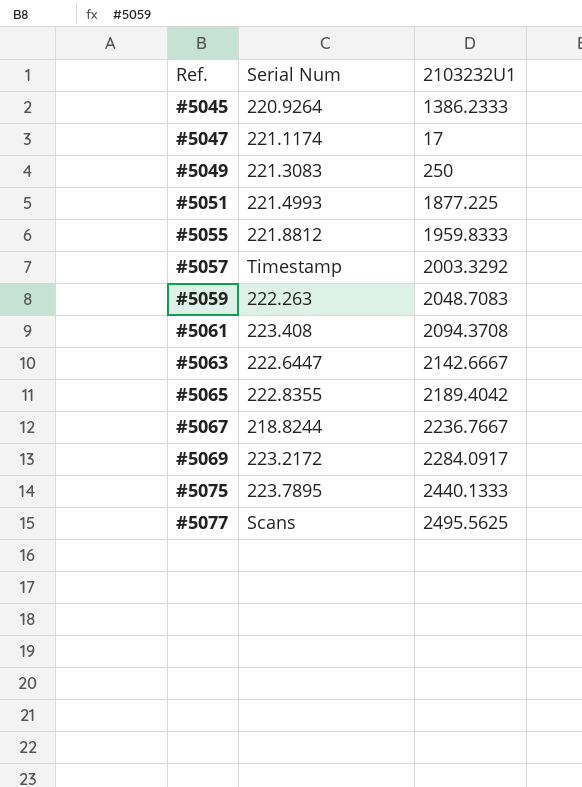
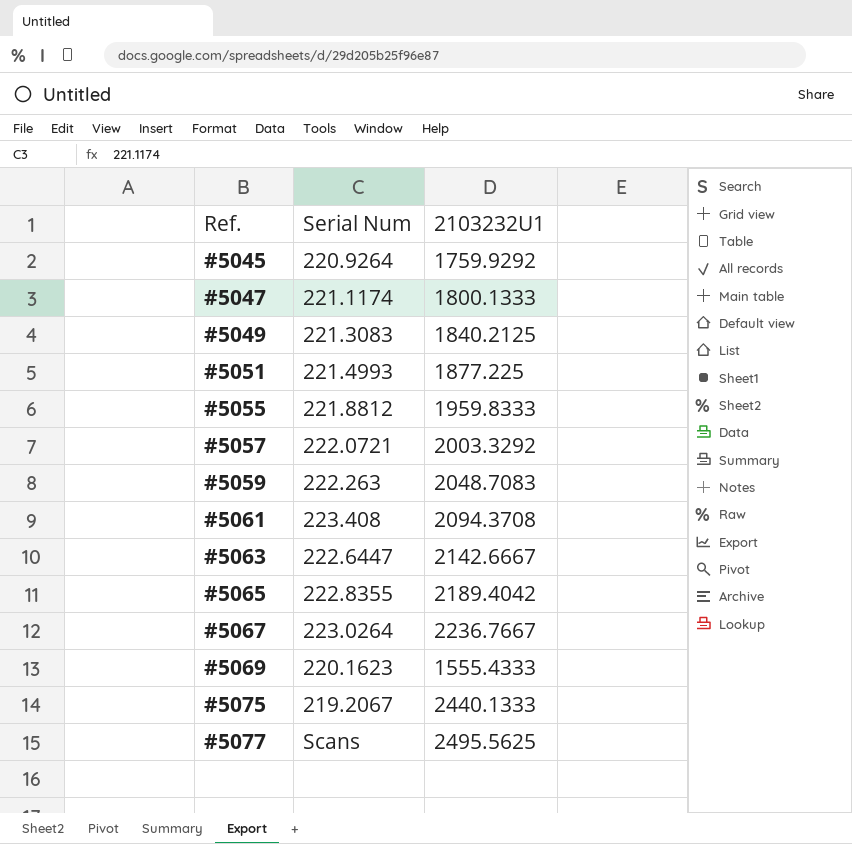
#5045 | 2103232U1: 1386.2333 -> 1759.9292
#5047 | 2103232U1: 17 -> 1800.1333
#5049 | 2103232U1: 250 -> 1840.2125
#5057 | Serial Num: Timestamp -> 222.0721
#5067 | Serial Num: 218.8244 -> 223.0264
#5069 | Serial Num: 223.2172 -> 220.1623
#5069 | 2103232U1: 2284.0917 -> 1555.4333
#5075 | Serial Num: 223.7895 -> 219.2067

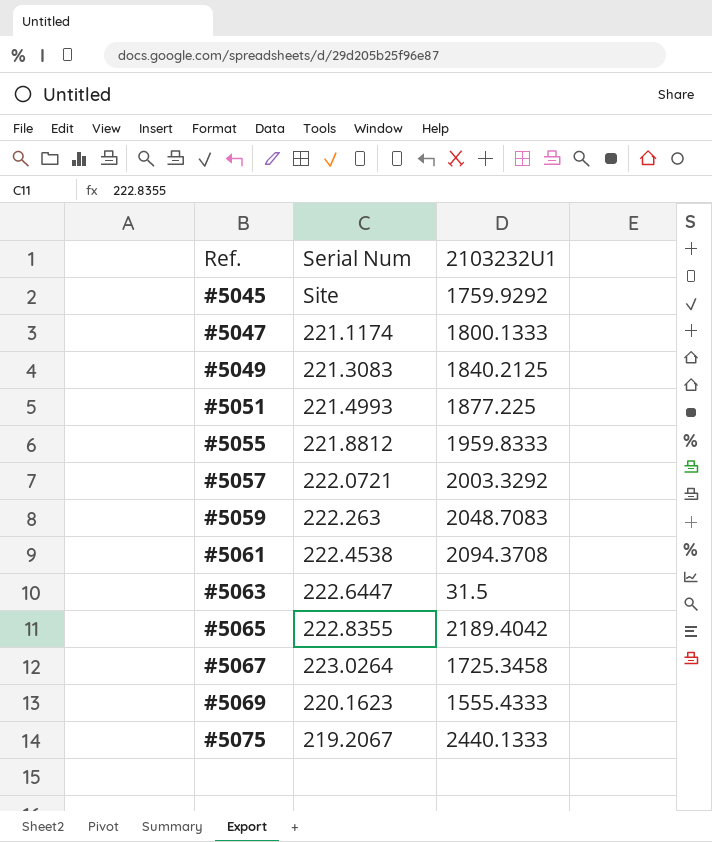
row #5077: Scans | 2495.5625 -> none
#5045 | Serial Num: 220.9264 -> Site
#5061 | Serial Num: 223.408 -> 222.4538
#5063 | 2103232U1: 2142.6667 -> 31.5
#5067 | 2103232U1: 2236.7667 -> 1725.3458

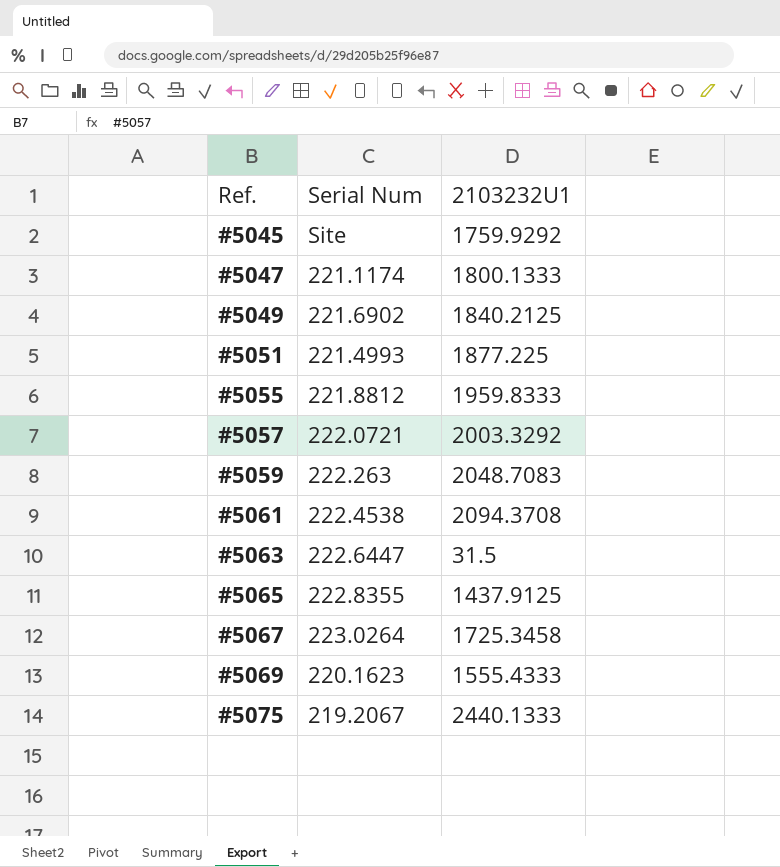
#5049 | Serial Num: 221.3083 -> 221.6902
#5065 | 2103232U1: 2189.4042 -> 1437.9125

